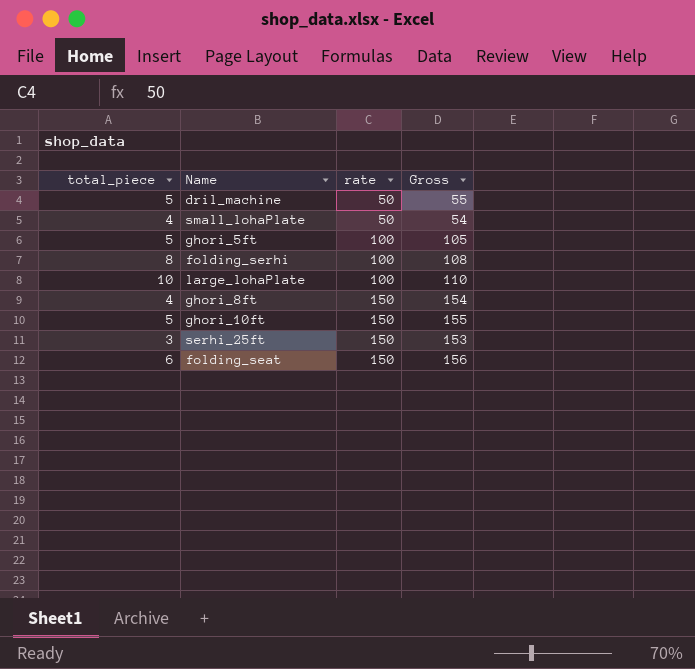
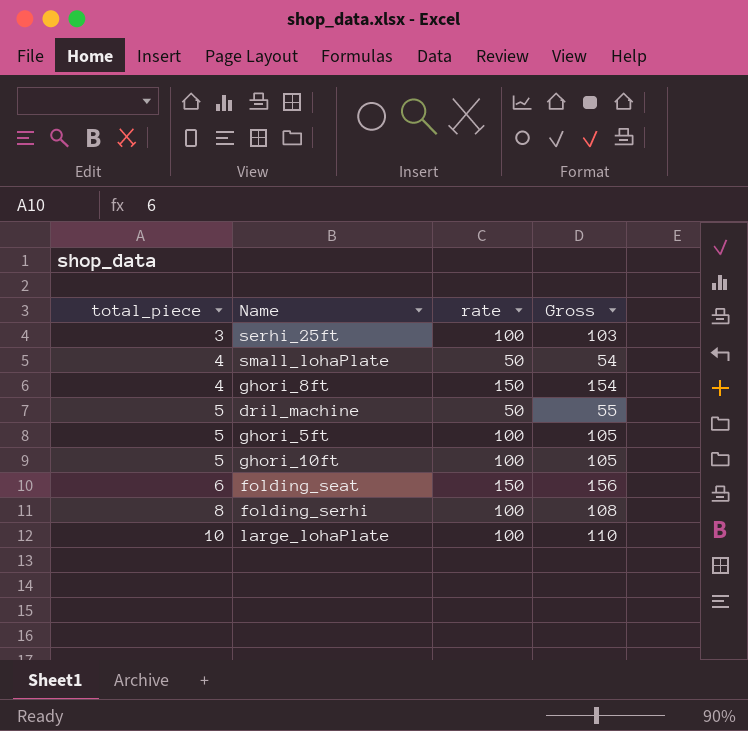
row order: rate ascending -> total_piece ascending
serhi_25ft | rate: 150 -> 100
serhi_25ft | Gross: 153 -> 103
ghori_10ft | rate: 150 -> 100
ghori_10ft | Gross: 155 -> 105

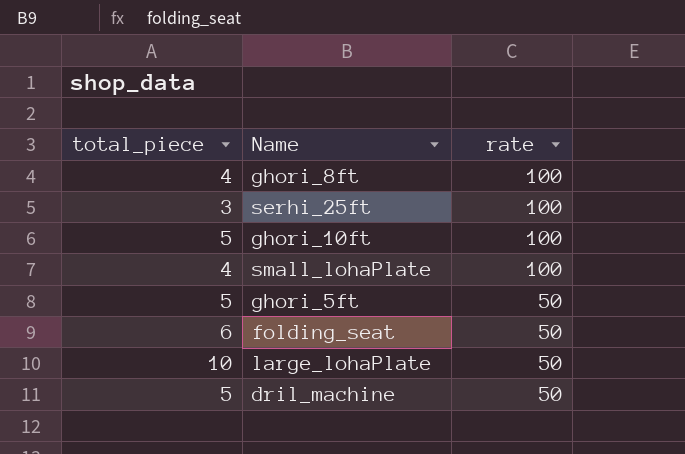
row order: total_piece ascending -> rate descending
column Gross | formula: [total_piece] + [rate] -> none
row folding_serhi: 8 | 100 | 108 -> none
ghori_8ft | rate: 150 -> 100
small_lohaPlate | rate: 50 -> 100
ghori_5ft | rate: 100 -> 50
folding_seat | rate: 150 -> 50
large_lohaPlate | rate: 100 -> 50

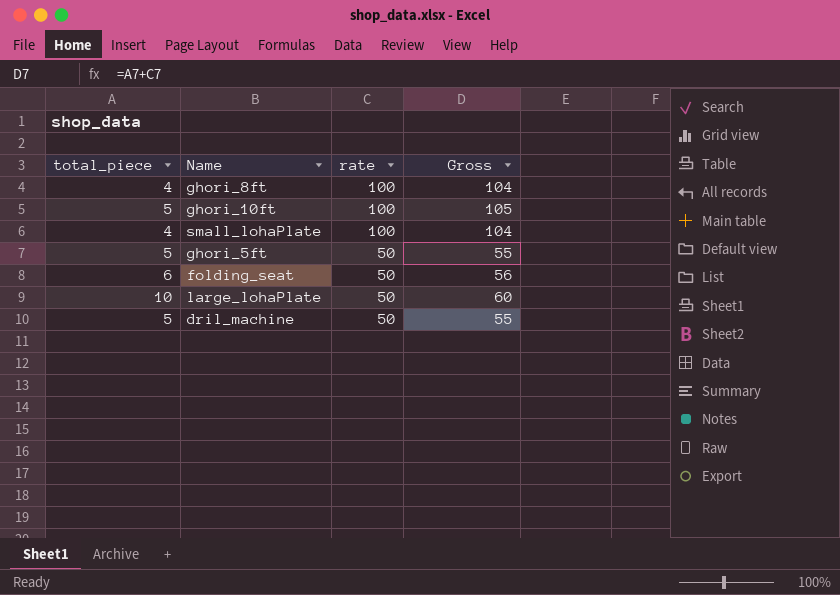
column Gross | formula: none -> [total_piece] + [rate]
row serhi_25ft: 3 | 100 -> none

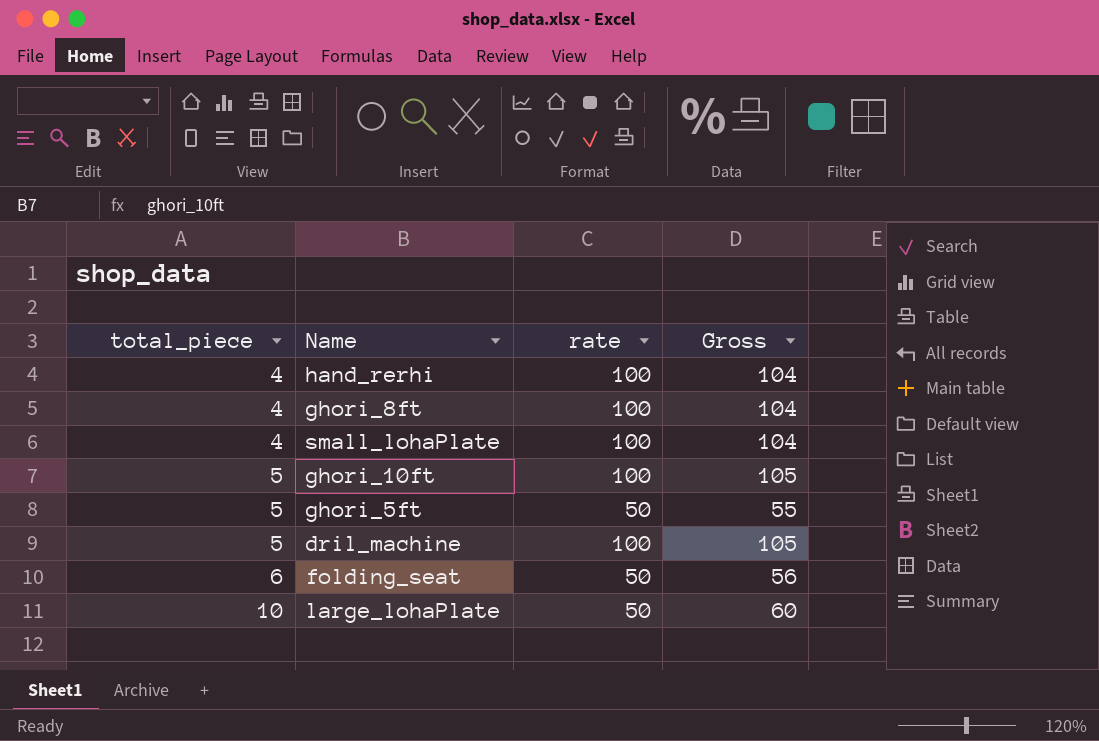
row order: rate descending -> total_piece ascending
row hand_rerhi: none -> 4 | 100 | 104
dril_machine | rate: 50 -> 100
dril_machine | Gross: 55 -> 105

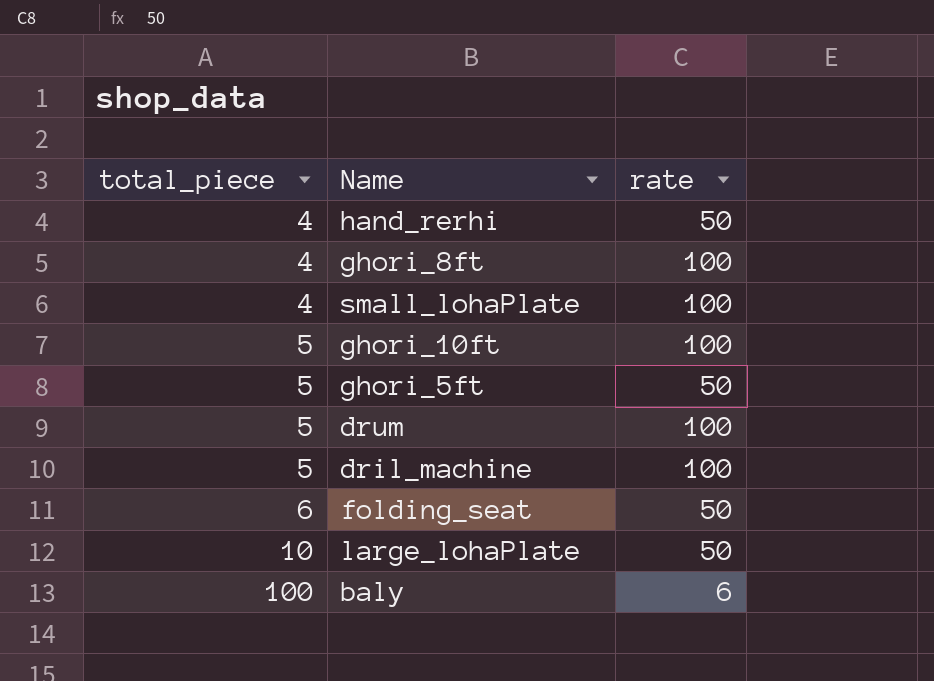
column Gross | formula: [total_piece] + [rate] -> none
hand_rerhi | rate: 100 -> 50
row drum: none -> 5 | 100
row baly: none -> 100 | 6

